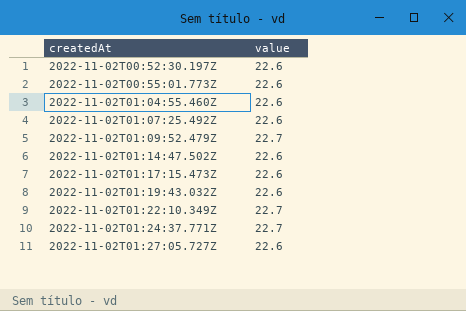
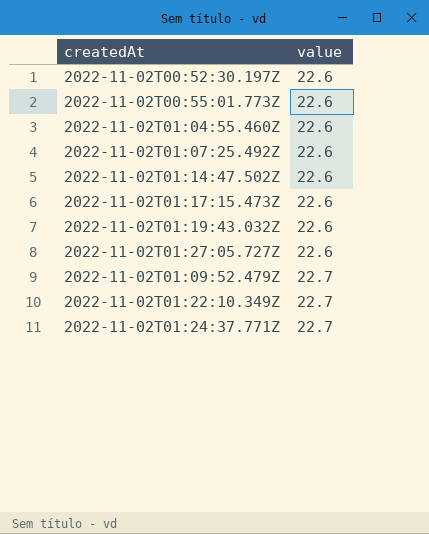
row order: createdAt ascending -> value ascending

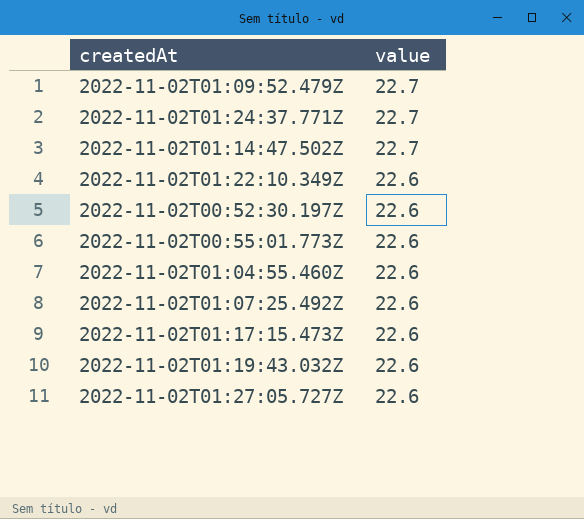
row order: value ascending -> value descending
2022-11-02T01:14:47.502Z | value: 22.6 -> 22.7
2022-11-02T01:22:10.349Z | value: 22.7 -> 22.6

